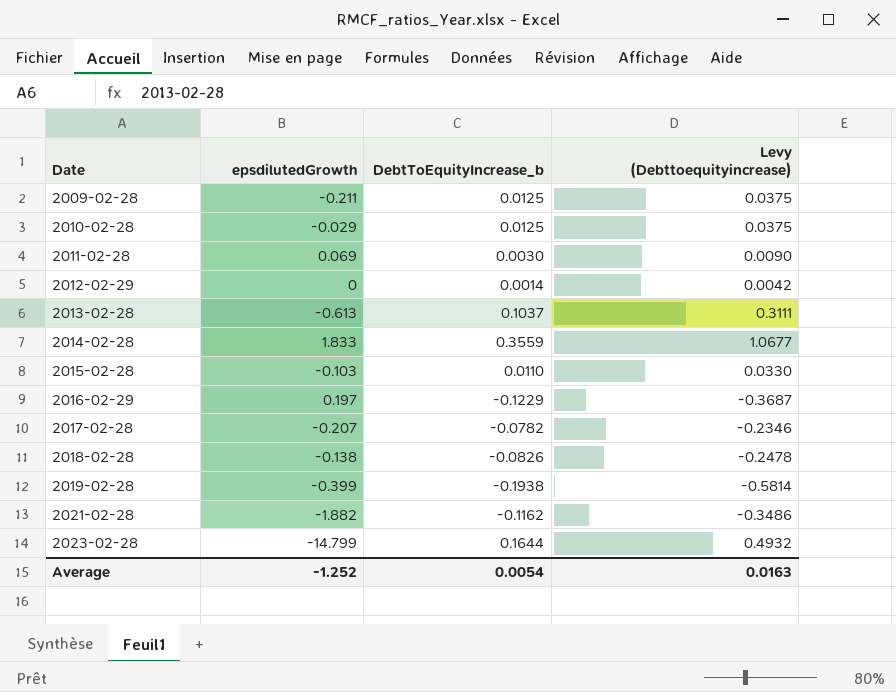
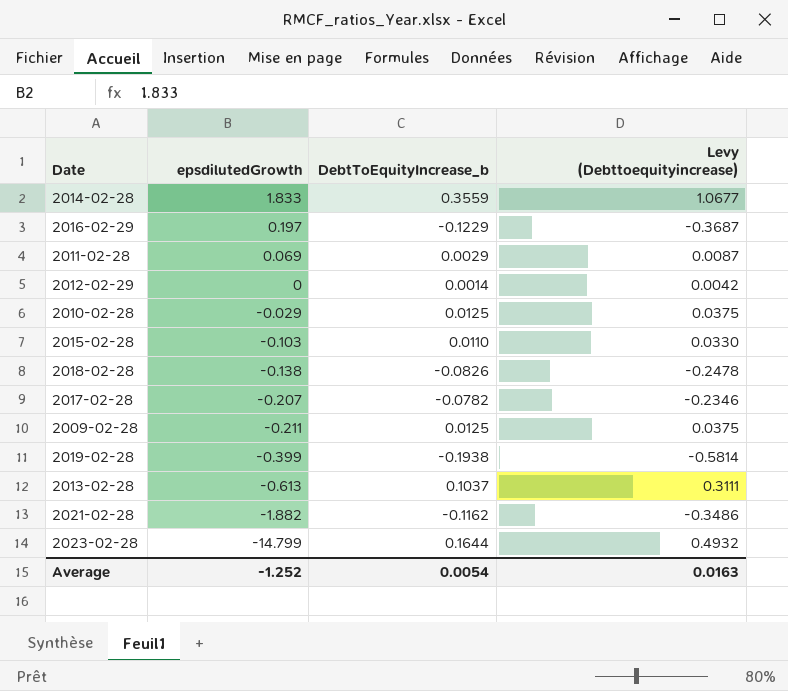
row order: Date ascending -> epsdilutedGrowth descending
2011-02-28 | DebtToEquityIncrease_b: 0.0030 -> 0.0029
2011-02-28 | Levy (Debttoequityincrease): 0.0090 -> 0.0087

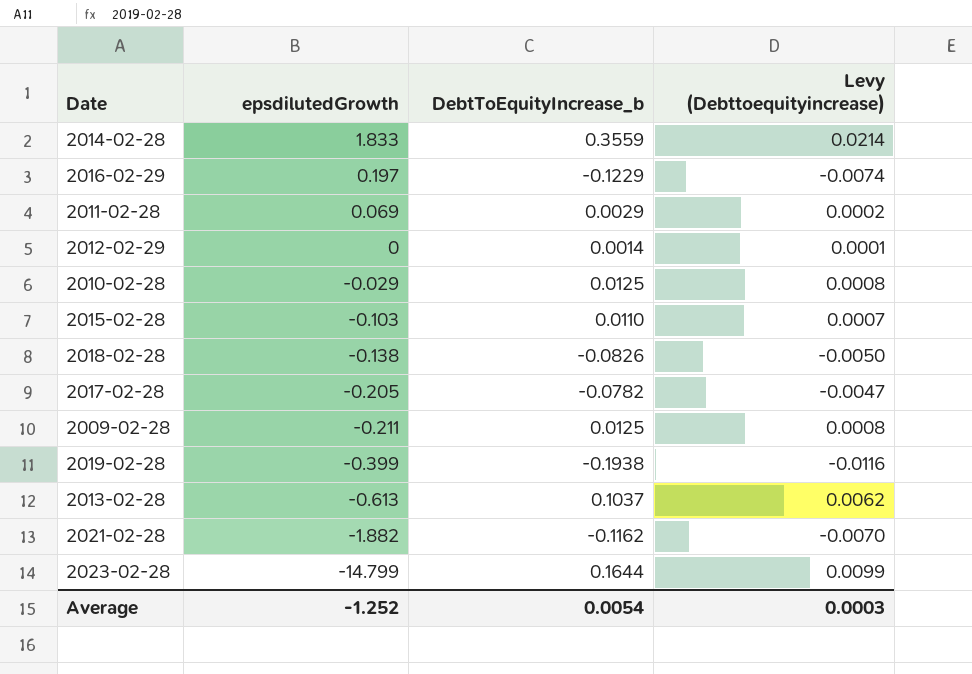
column Levy (Debttoequityincrease) | formula: [DebtToEquityIncrease_b] * 3 -> [DebtToEquityIncrease_b] * 0.06
2017-02-28 | epsdilutedGrowth: -0.207 -> -0.205
Average | Levy (Debttoequityincrease): 0.0163 -> 0.0003

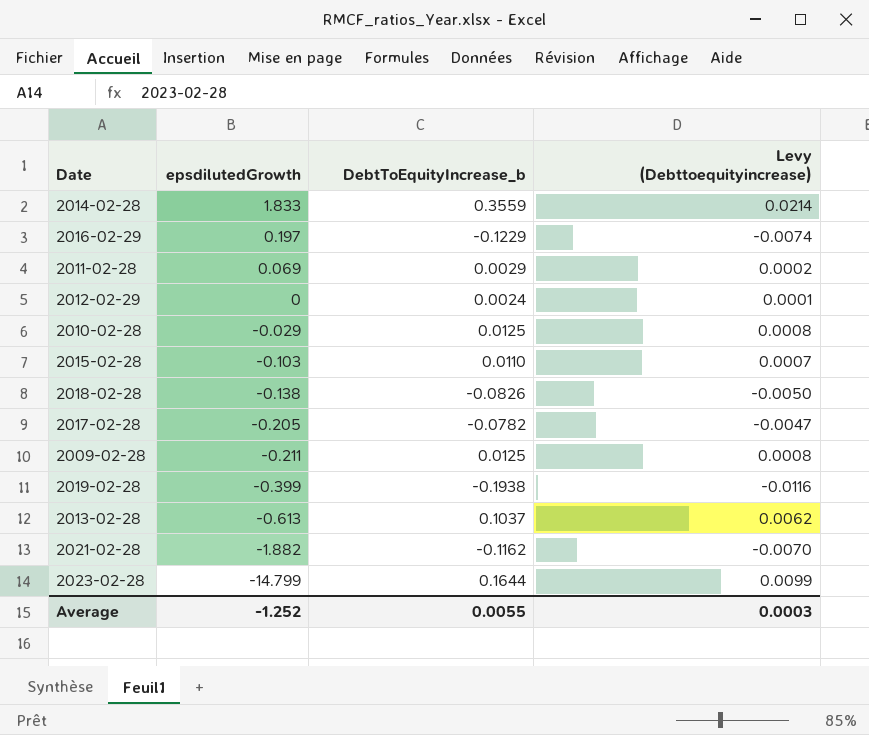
2012-02-29 | DebtToEquityIncrease_b: 0.0014 -> 0.0024
Average | DebtToEquityIncrease_b: 0.0054 -> 0.0055

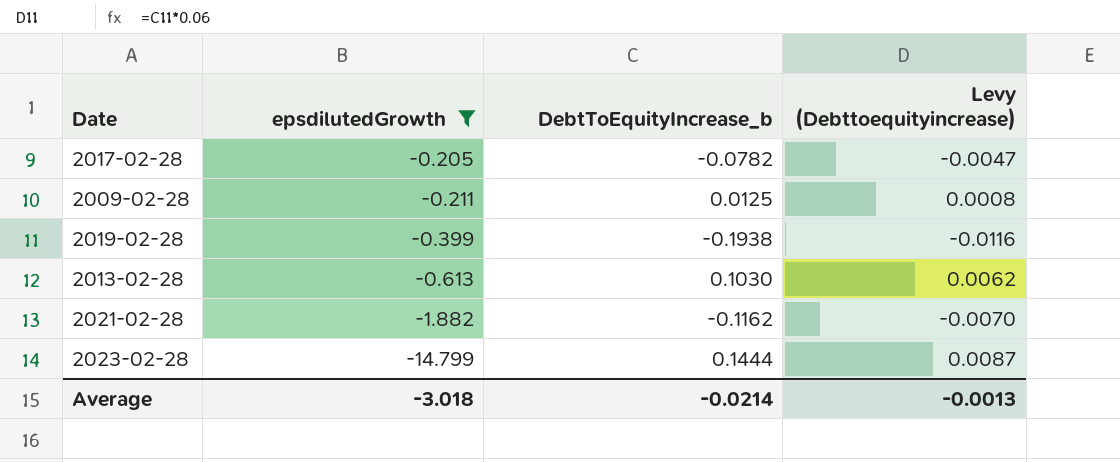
filter: none -> epsdilutedGrowth <= -0.205
2013-02-28 | DebtToEquityIncrease_b: 0.1037 -> 0.1030
2023-02-28 | DebtToEquityIncrease_b: 0.1644 -> 0.1444
2023-02-28 | Levy (Debttoequityincrease): 0.0099 -> 0.0087
Average | epsdilutedGrowth: -1.252 -> -3.018
Average | DebtToEquityIncrease_b: 0.0055 -> -0.0214
Average | Levy (Debttoequityincrease): 0.0003 -> -0.0013

